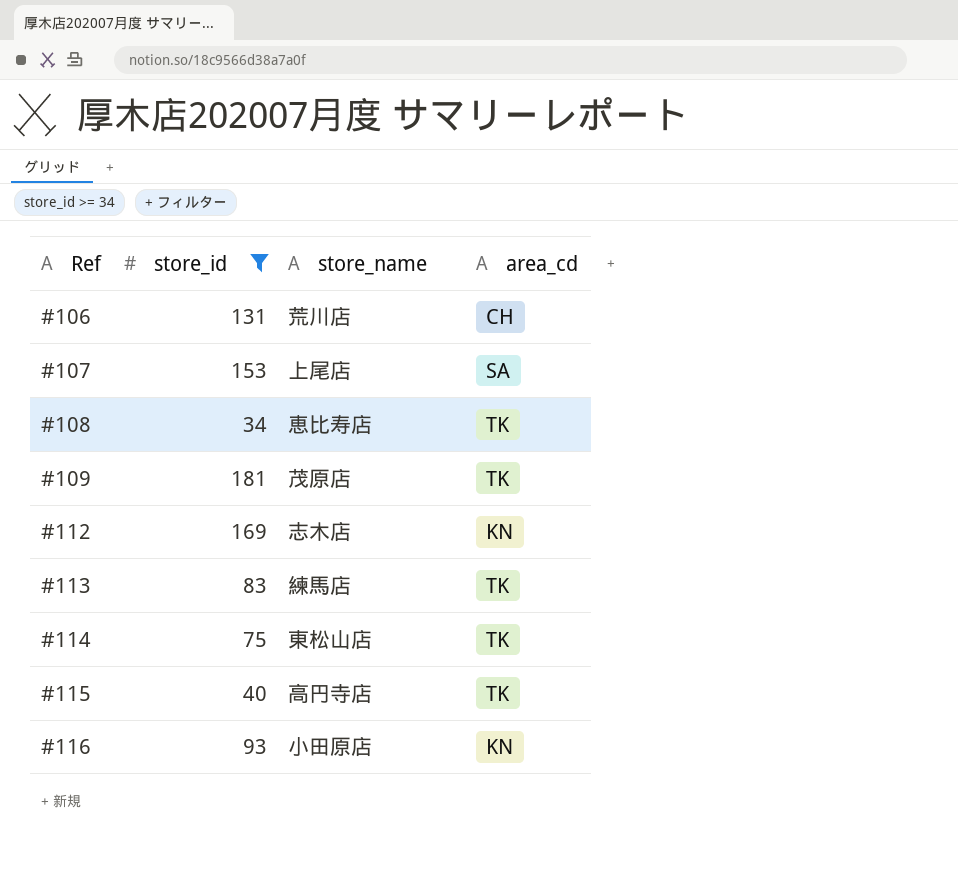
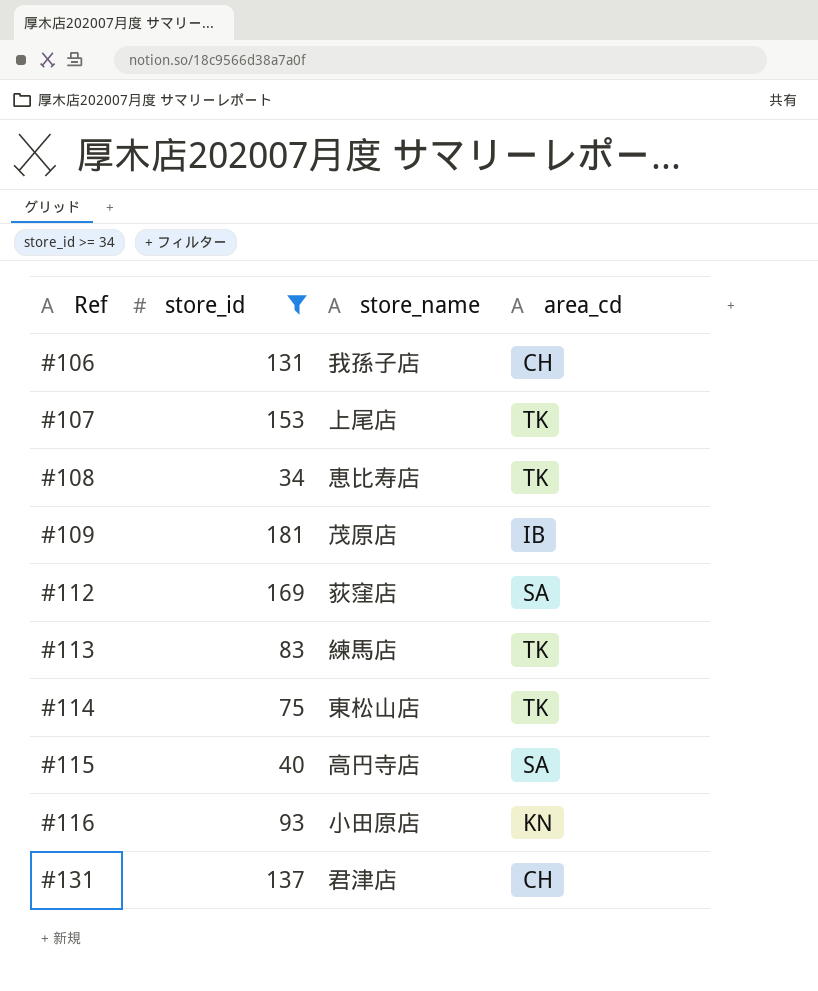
#106 | store_name: 荒川店 -> 我孫子店
#107 | area_cd: SA -> TK
#109 | area_cd: TK -> IB
#112 | store_name: 志木店 -> 荻窪店
#112 | area_cd: KN -> SA
#115 | area_cd: TK -> SA
row #131: none -> 137 | 君津店 | CH

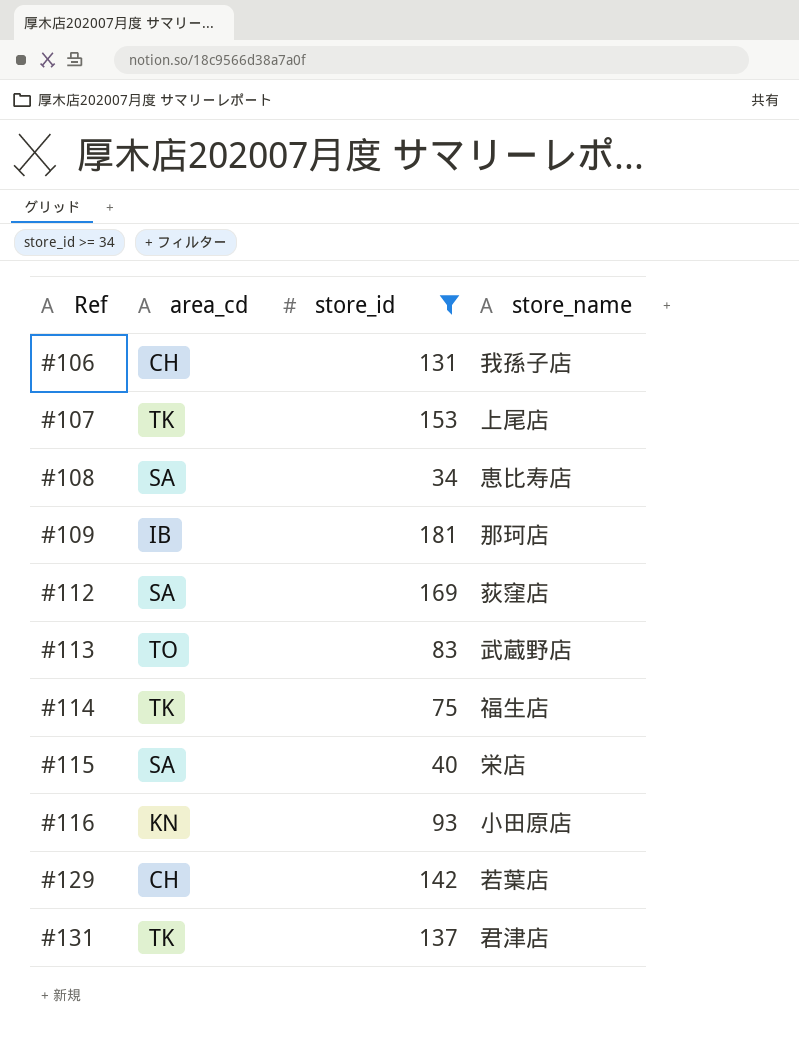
column area_cd | position: 4 -> 2
#108 | area_cd: TK -> SA
#109 | store_name: 茂原店 -> 那珂店
#113 | area_cd: TK -> TO
#113 | store_name: 練馬店 -> 武蔵野店
#114 | store_name: 東松山店 -> 福生店
#115 | store_name: 高円寺店 -> 栄店
row #129: none -> CH | 142 | 若葉店
#131 | area_cd: CH -> TK

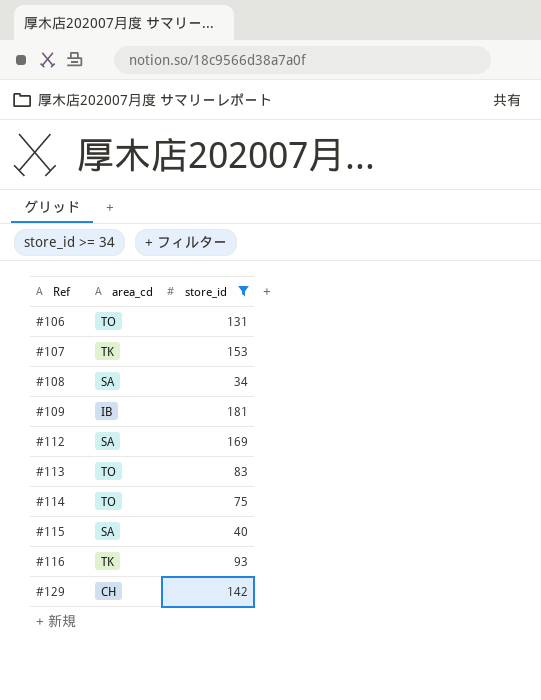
column store_name | position: 4 -> none
row #131: TK | 137 | 君津店 -> none
#106 | area_cd: CH -> TO
#114 | area_cd: TK -> TO
#116 | area_cd: KN -> TK

